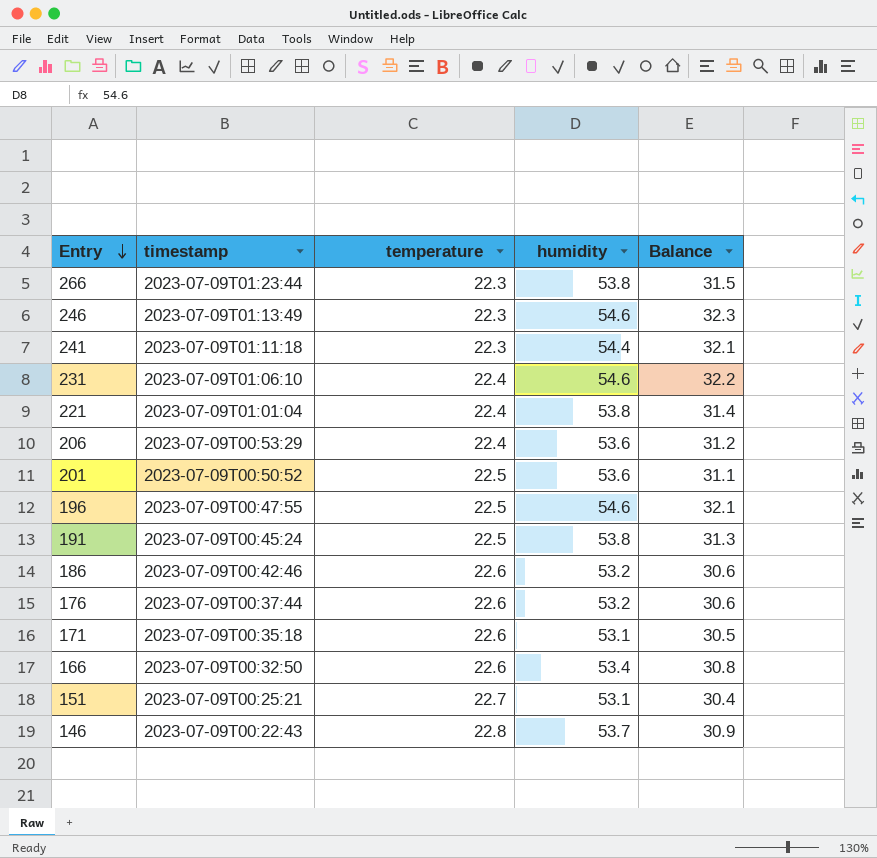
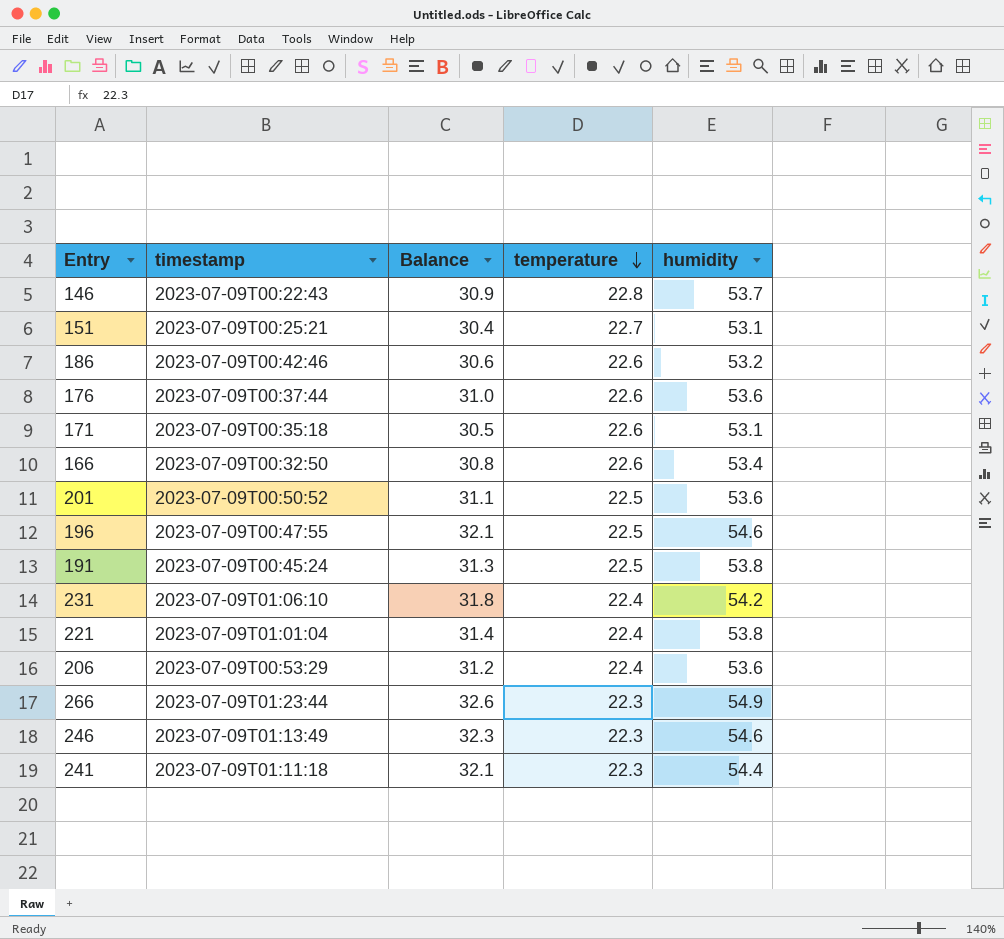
row order: Entry descending -> temperature descending
column Balance | position: 5 -> 3
176 | Balance: 30.6 -> 31.0
176 | humidity: 53.2 -> 53.6
231 | Balance: 32.2 -> 31.8
231 | humidity: 54.6 -> 54.2
266 | Balance: 31.5 -> 32.6
266 | humidity: 53.8 -> 54.9

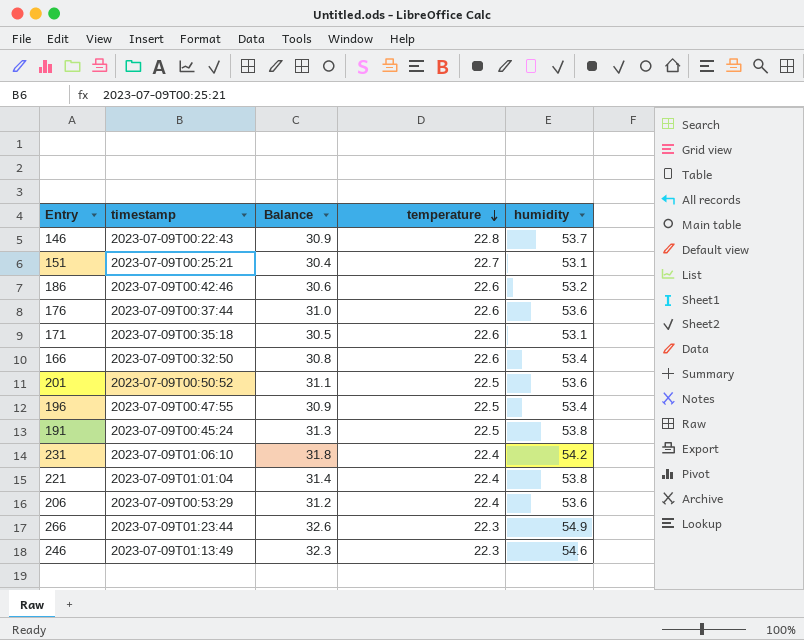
row 241: 2023-07-09T01:11:18 | 32.1 | 22.3 | 54.4 -> none
196 | Balance: 32.1 -> 30.9
196 | humidity: 54.6 -> 53.4

